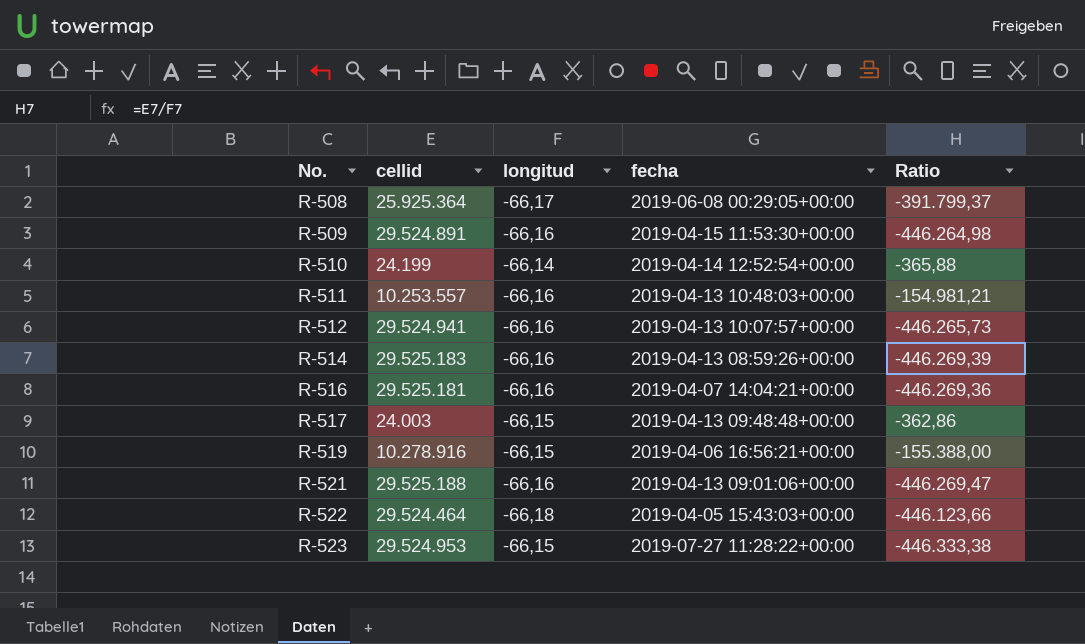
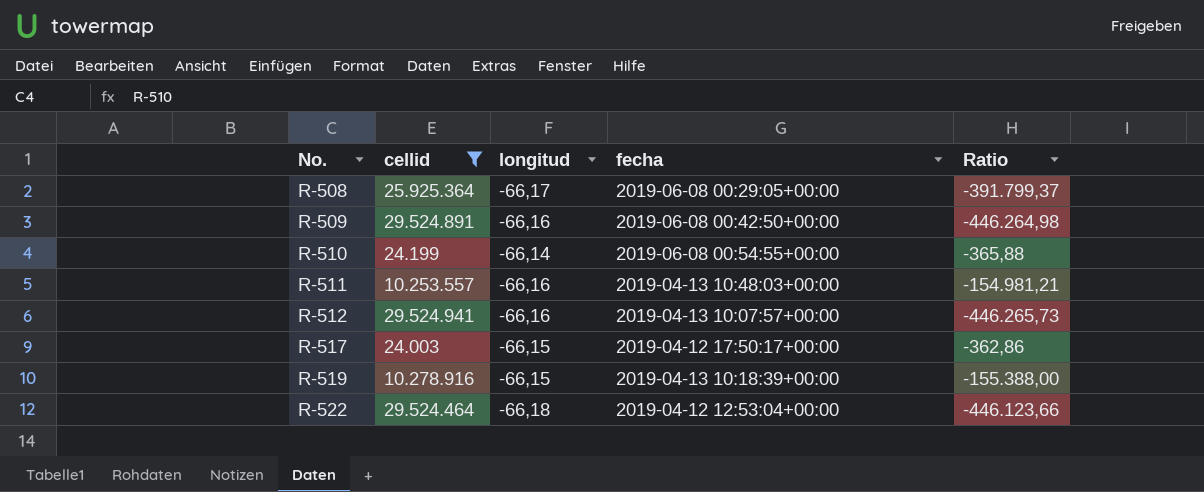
filter: none -> cellid <= 29.524.941
R-509 | fecha: 2019-04-15 11:53:30+00:00 -> 2019-06-08 00:42:50+00:00
R-510 | fecha: 2019-04-14 12:52:54+00:00 -> 2019-06-08 00:54:55+00:00
R-517 | fecha: 2019-04-13 09:48:48+00:00 -> 2019-04-12 17:50:17+00:00
R-519 | fecha: 2019-04-06 16:56:21+00:00 -> 2019-04-13 10:18:39+00:00
R-522 | fecha: 2019-04-05 15:43:03+00:00 -> 2019-04-12 12:53:04+00:00

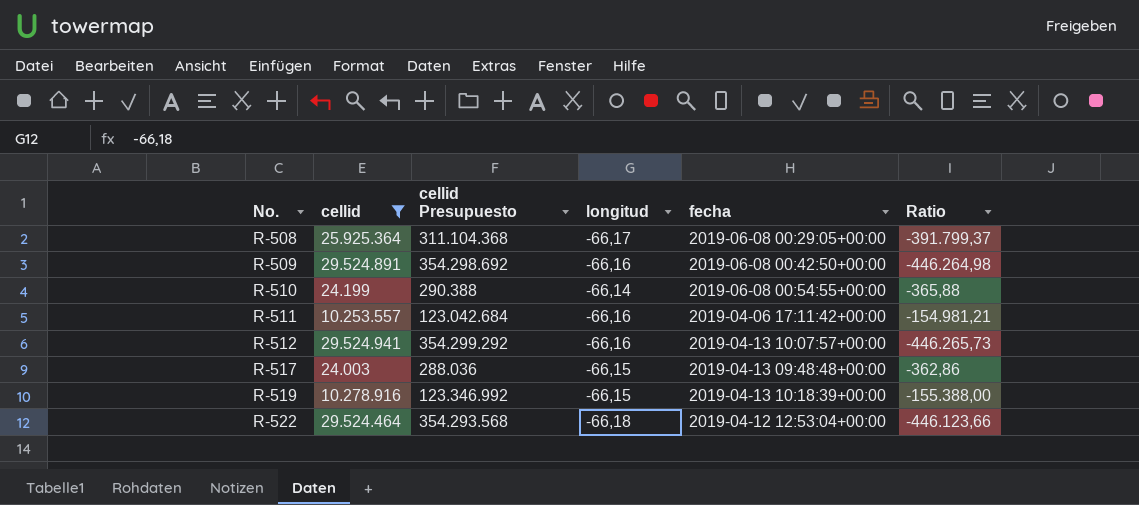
column cellid Presupuesto | formula: none -> [cellid] * 12
R-511 | fecha: 2019-04-13 10:48:03+00:00 -> 2019-04-06 17:11:42+00:00
R-517 | fecha: 2019-04-12 17:50:17+00:00 -> 2019-04-13 09:48:48+00:00

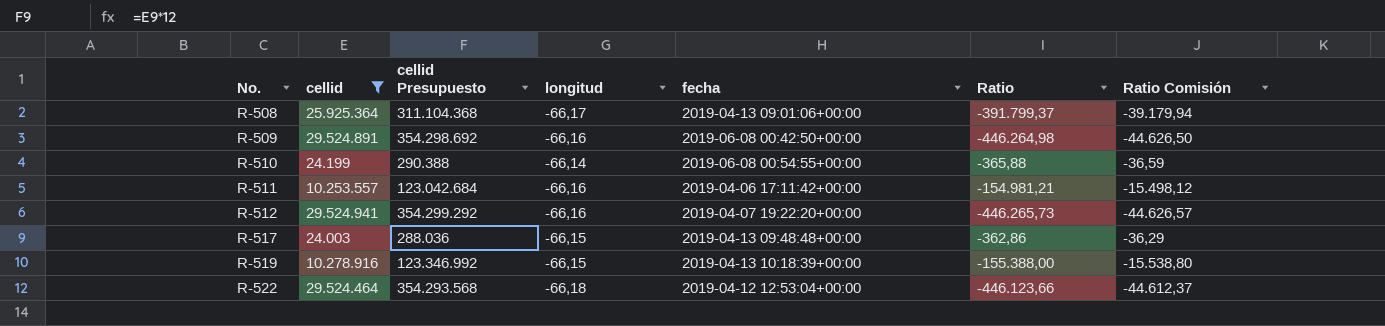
column Ratio Comisión | formula: none -> [Ratio] * 0,1
R-508 | fecha: 2019-06-08 00:29:05+00:00 -> 2019-04-13 09:01:06+00:00
R-512 | fecha: 2019-04-13 10:07:57+00:00 -> 2019-04-07 19:22:20+00:00

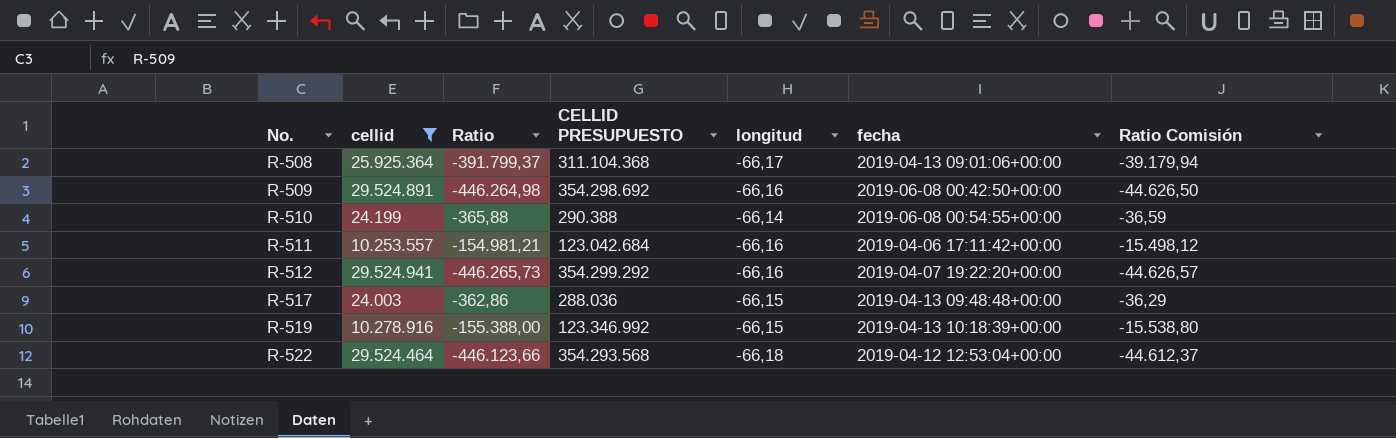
column Ratio | position: 6 -> 3
column name: cellid Presupuesto -> CELLID PRESUPUESTO

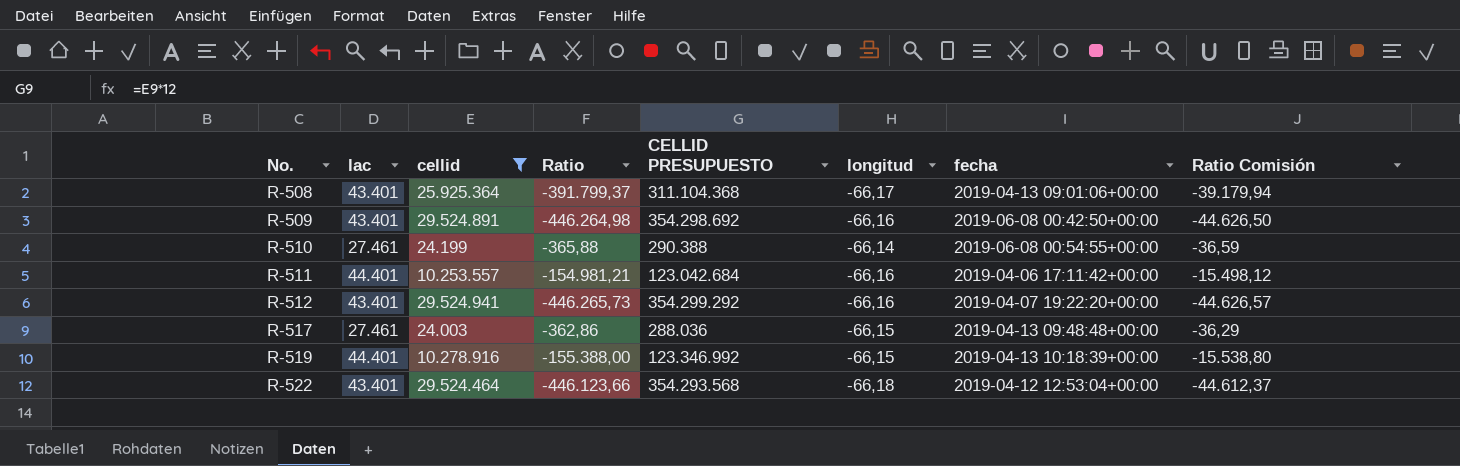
column lac | position: none -> 2

